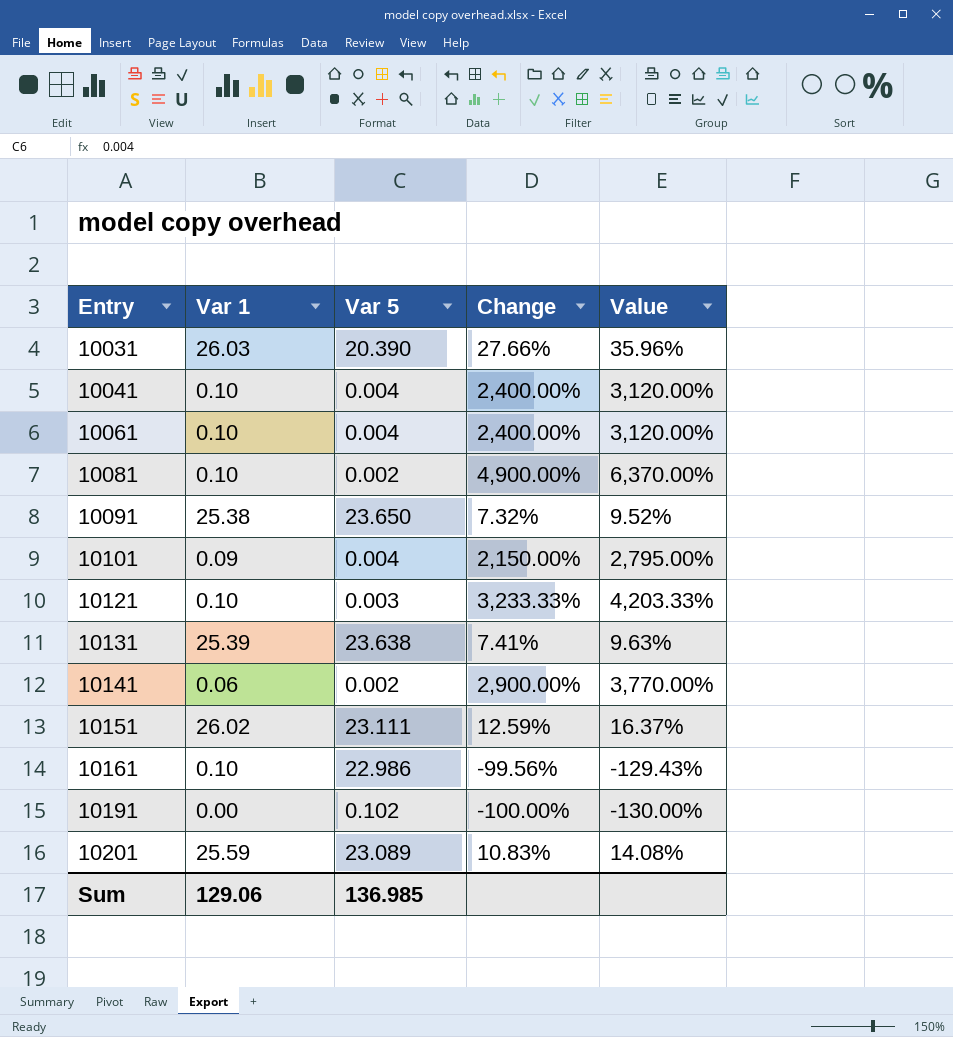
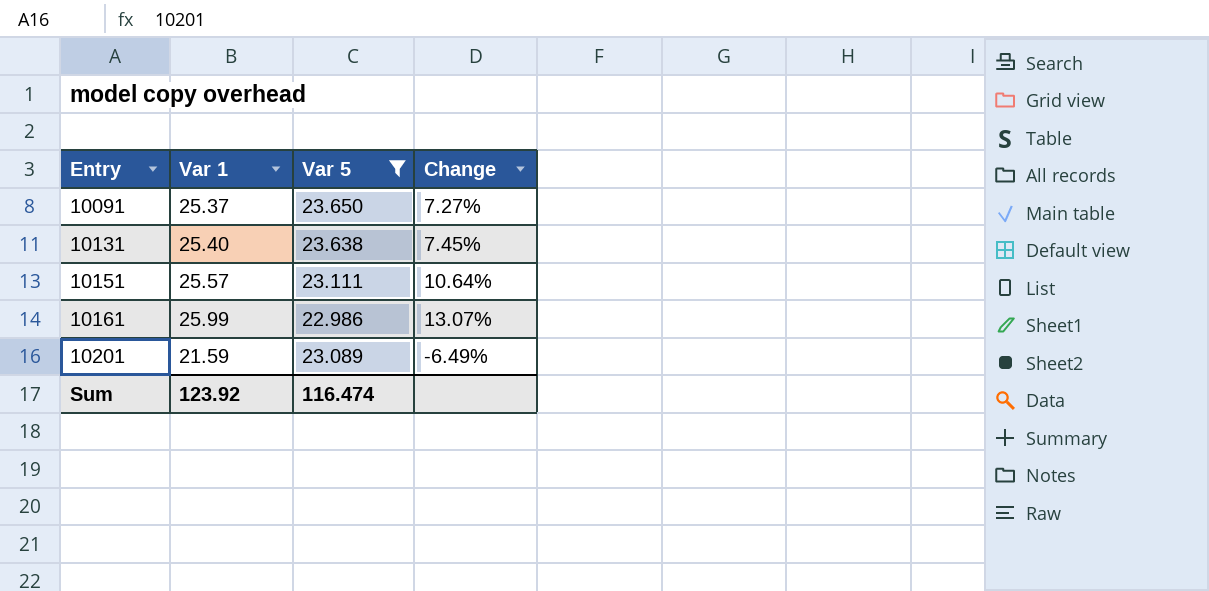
filter: none -> Var 5 >= 22.986
column Value | formula: [Change] * 1.3 -> none
10091 | Var 1: 25.38 -> 25.37
10091 | Change: 7.32% -> 7.27%
10131 | Var 1: 25.39 -> 25.40
10131 | Change: 7.41% -> 7.45%
10151 | Var 1: 26.02 -> 25.57
10151 | Change: 12.59% -> 10.64%
10161 | Var 1: 0.10 -> 25.99
10161 | Change: -99.56% -> 13.07%
10201 | Var 1: 25.59 -> 21.59
10201 | Change: 10.83% -> -6.49%
Sum | Var 1: 129.06 -> 123.92
Sum | Var 5: 136.985 -> 116.474

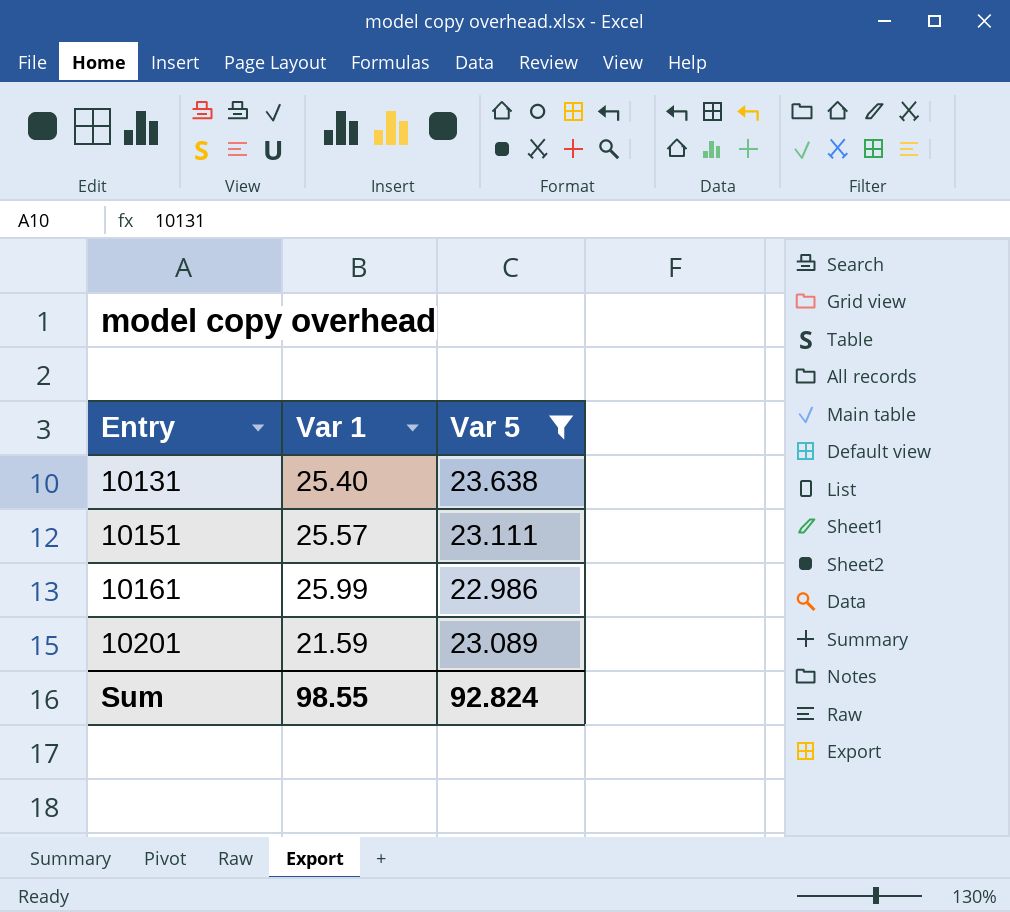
column Change | formula: ([Var 1] - [Var 5]) / [Var 5] -> none
row 10091: 25.37 | 23.650 | 7.27% -> none
Sum | Var 1: 123.92 -> 98.55
Sum | Var 5: 116.474 -> 92.824

